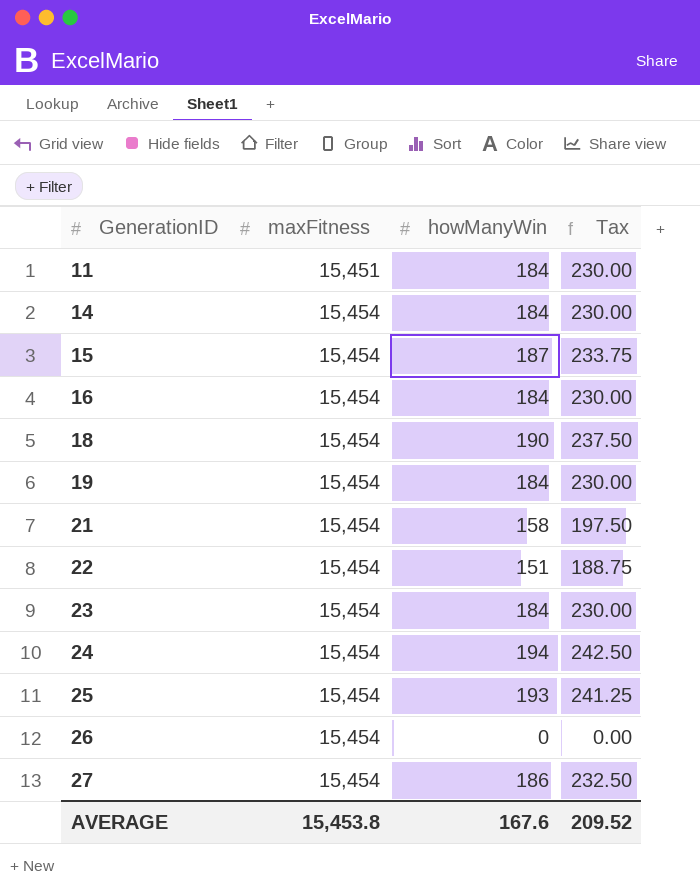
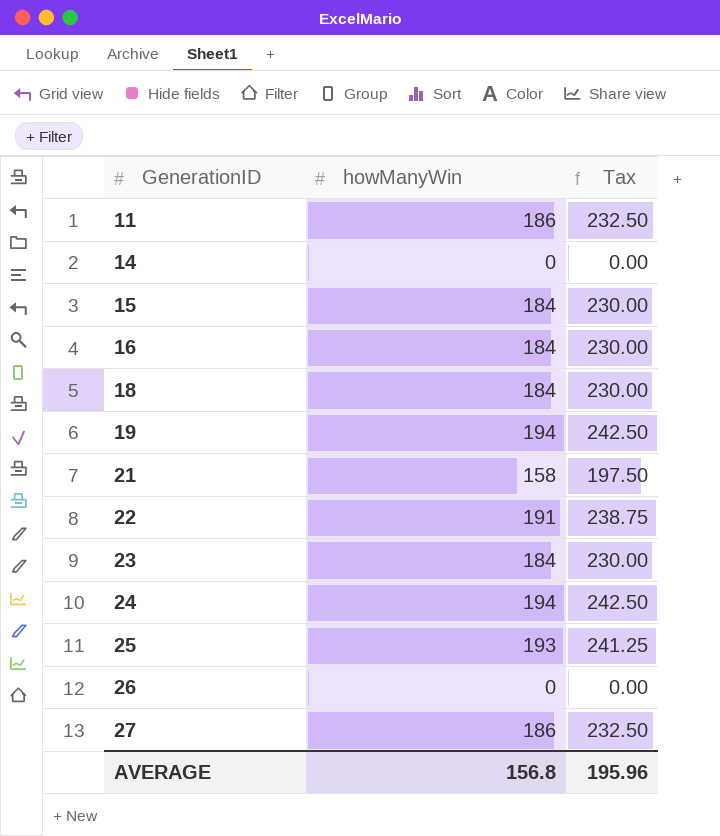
column maxFitness | position: 2 -> none
11 | howManyWin: 184 -> 186
11 | Tax: 230.00 -> 232.50
14 | howManyWin: 184 -> 0
14 | Tax: 230.00 -> 0.00
15 | howManyWin: 187 -> 184
15 | Tax: 233.75 -> 230.00
18 | howManyWin: 190 -> 184
18 | Tax: 237.50 -> 230.00
19 | howManyWin: 184 -> 194
19 | Tax: 230.00 -> 242.50
22 | howManyWin: 151 -> 191
22 | Tax: 188.75 -> 238.75
AVERAGE | howManyWin: 167.6 -> 156.8
AVERAGE | Tax: 209.52 -> 195.96

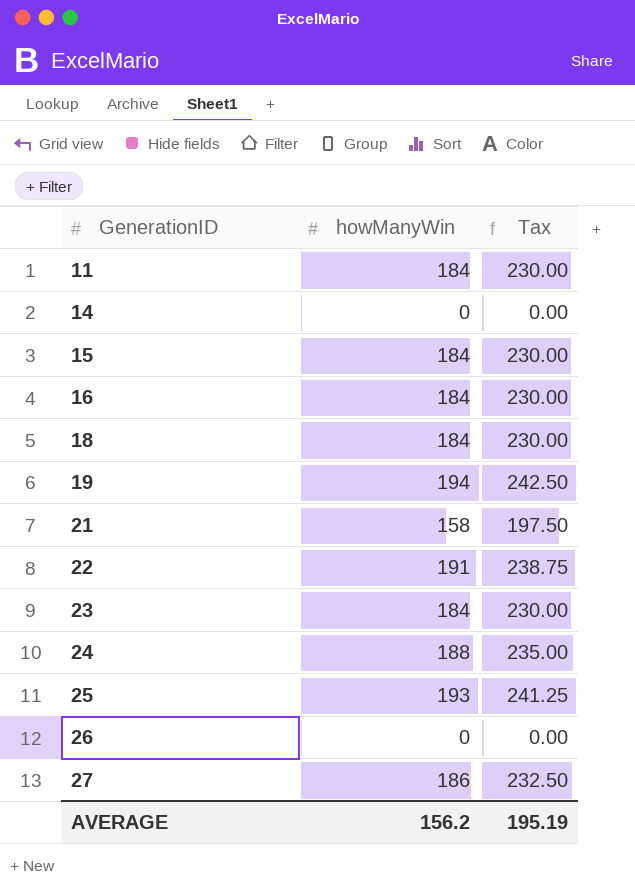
11 | howManyWin: 186 -> 184
11 | Tax: 232.50 -> 230.00
24 | howManyWin: 194 -> 188
24 | Tax: 242.50 -> 235.00
AVERAGE | howManyWin: 156.8 -> 156.2
AVERAGE | Tax: 195.96 -> 195.19

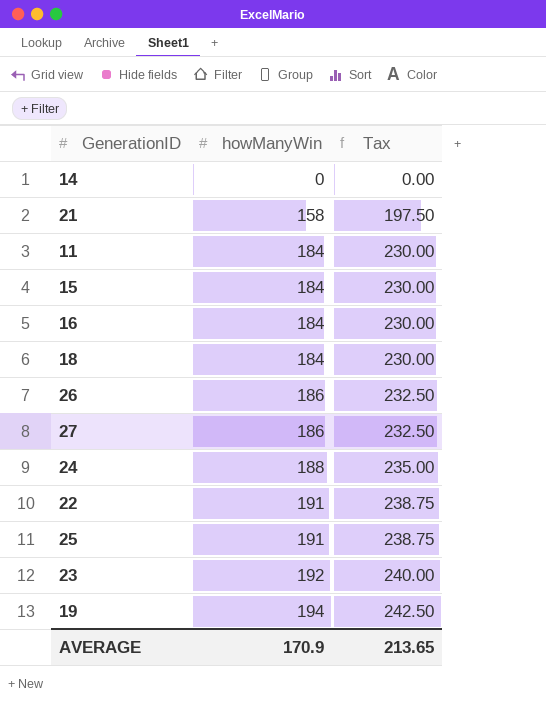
row order: GenerationID ascending -> howManyWin ascending
26 | howManyWin: 0 -> 186
26 | Tax: 0.00 -> 232.50
25 | howManyWin: 193 -> 191
25 | Tax: 241.25 -> 238.75
23 | howManyWin: 184 -> 192
23 | Tax: 230.00 -> 240.00
AVERAGE | howManyWin: 156.2 -> 170.9
AVERAGE | Tax: 195.19 -> 213.65

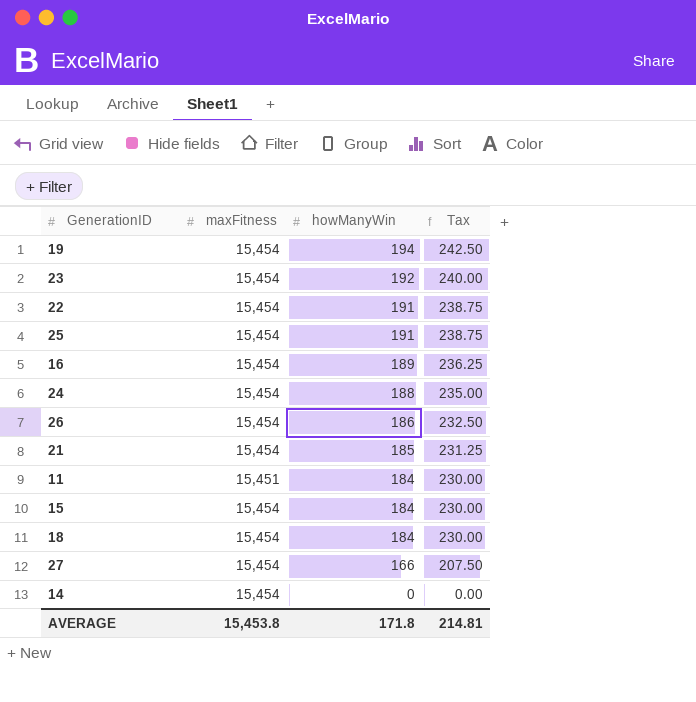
row order: howManyWin ascending -> howManyWin descending
column maxFitness | position: none -> 2
16 | howManyWin: 184 -> 189
16 | Tax: 230.00 -> 236.25
21 | howManyWin: 158 -> 185
21 | Tax: 197.50 -> 231.25
27 | howManyWin: 186 -> 166
27 | Tax: 232.50 -> 207.50
AVERAGE | howManyWin: 170.9 -> 171.8
AVERAGE | Tax: 213.65 -> 214.81

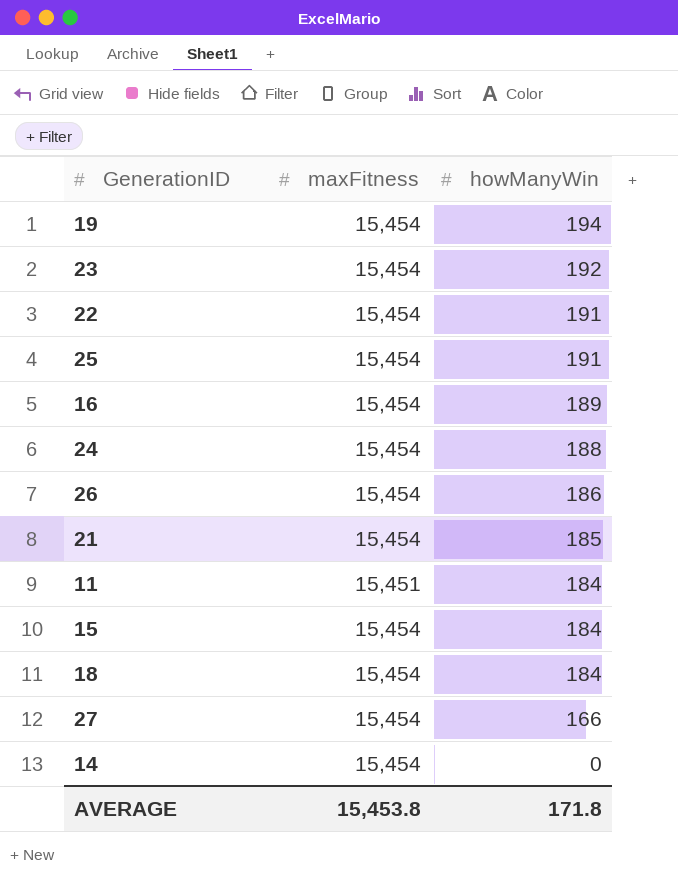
column Tax | formula: [howManyWin] * 1.25 -> none

